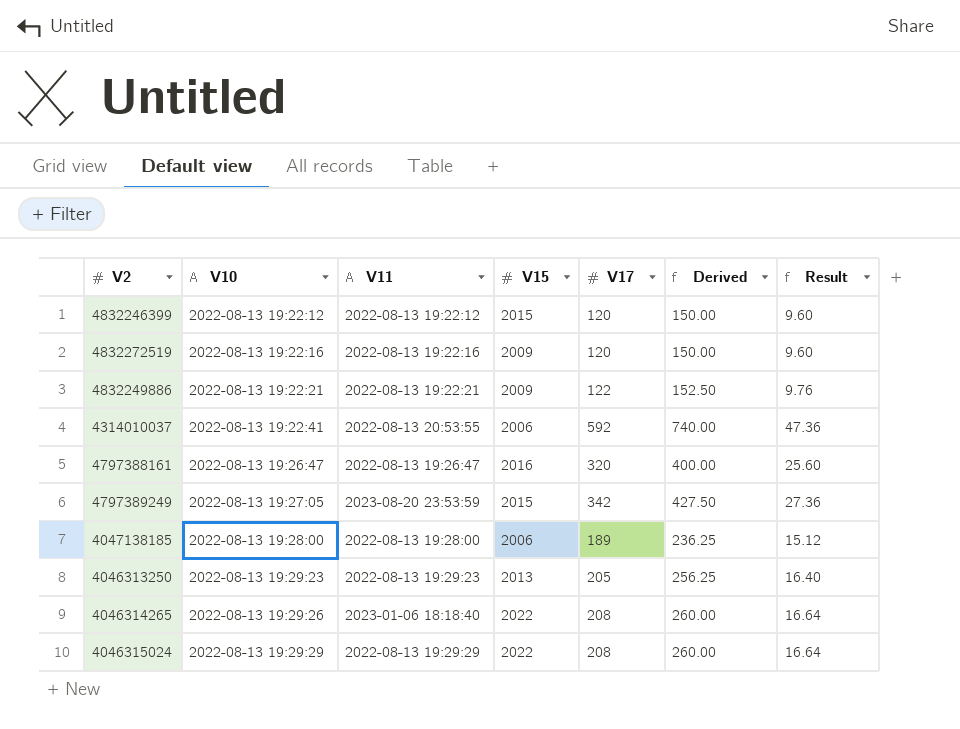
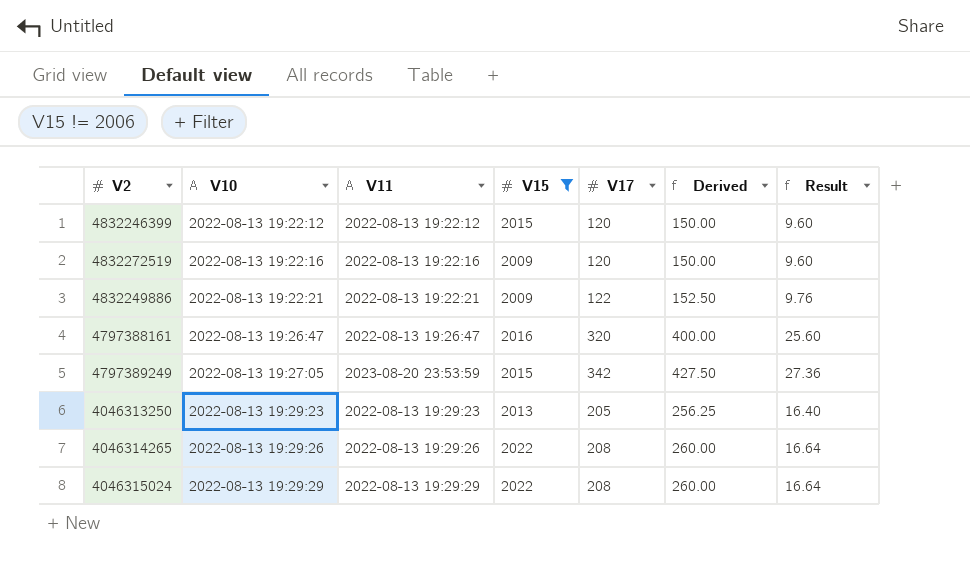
filter: none -> V15 != 2006
4046314265 | V11: 2023-01-06 18:18:40 -> 2022-08-13 19:29:26

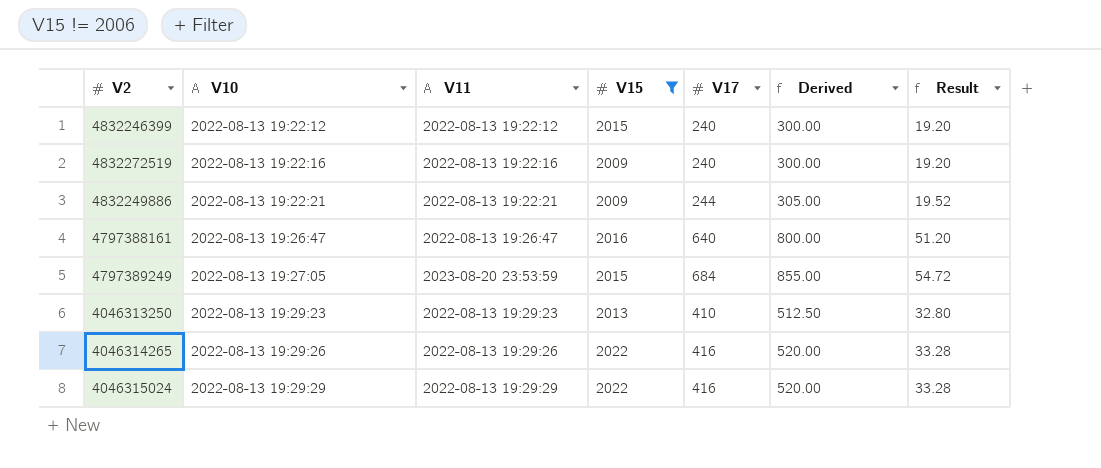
4832246399 | V17: 120 -> 240
4832246399 | Derived: 150.00 -> 300.00
4832246399 | Result: 9.60 -> 19.20
4832272519 | V17: 120 -> 240
4832272519 | Derived: 150.00 -> 300.00
4832272519 | Result: 9.60 -> 19.20
4832249886 | V17: 122 -> 244
4832249886 | Derived: 152.50 -> 305.00
4832249886 | Result: 9.76 -> 19.52
4797388161 | V17: 320 -> 640
4797388161 | Derived: 400.00 -> 800.00
4797388161 | Result: 25.60 -> 51.20
4797389249 | V17: 342 -> 684
4797389249 | Derived: 427.50 -> 855.00
4797389249 | Result: 27.36 -> 54.72
4046313250 | V17: 205 -> 410
4046313250 | Derived: 256.25 -> 512.50
4046313250 | Result: 16.40 -> 32.80
4046314265 | V17: 208 -> 416
4046314265 | Derived: 260.00 -> 520.00
4046314265 | Result: 16.64 -> 33.28
4046315024 | V17: 208 -> 416
4046315024 | Derived: 260.00 -> 520.00
4046315024 | Result: 16.64 -> 33.28

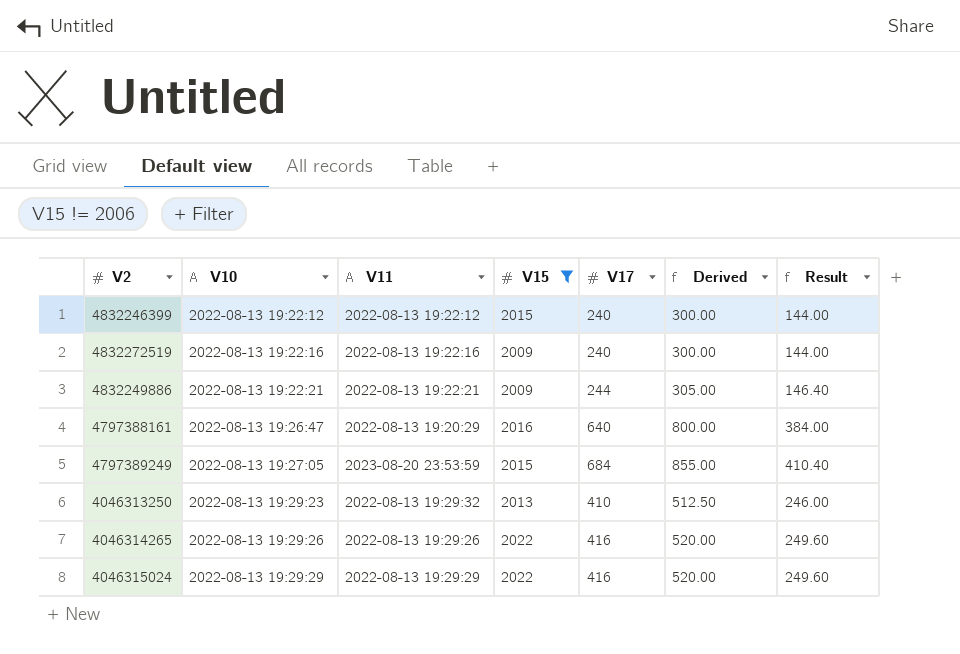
column Result | formula: [V17] * 0.08 -> [V17] * 0.6
4797388161 | V11: 2022-08-13 19:26:47 -> 2022-08-13 19:20:29
4046313250 | V11: 2022-08-13 19:29:23 -> 2022-08-13 19:29:32

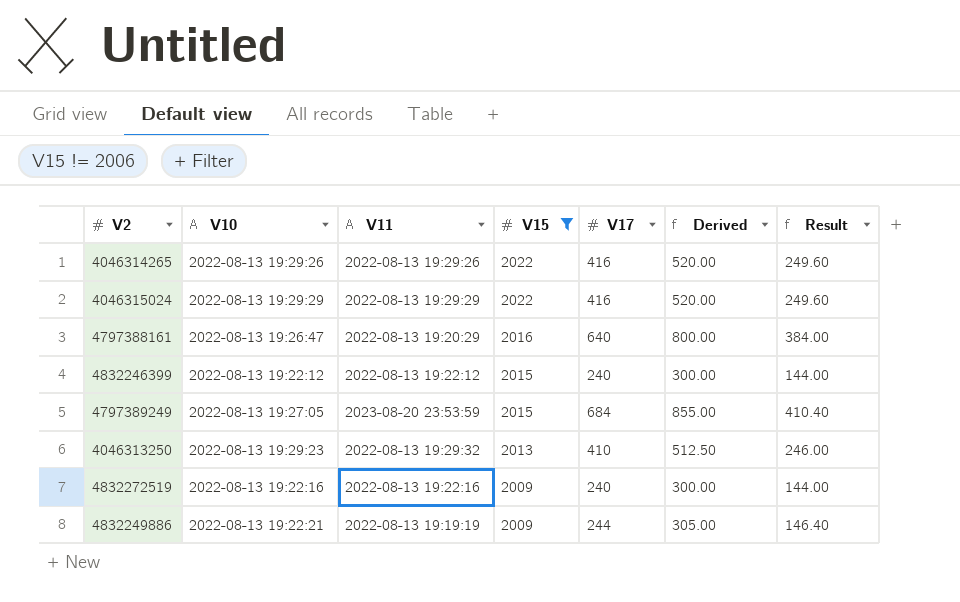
row order: V10 ascending -> V15 descending
4832249886 | V11: 2022-08-13 19:22:21 -> 2022-08-13 19:19:19

